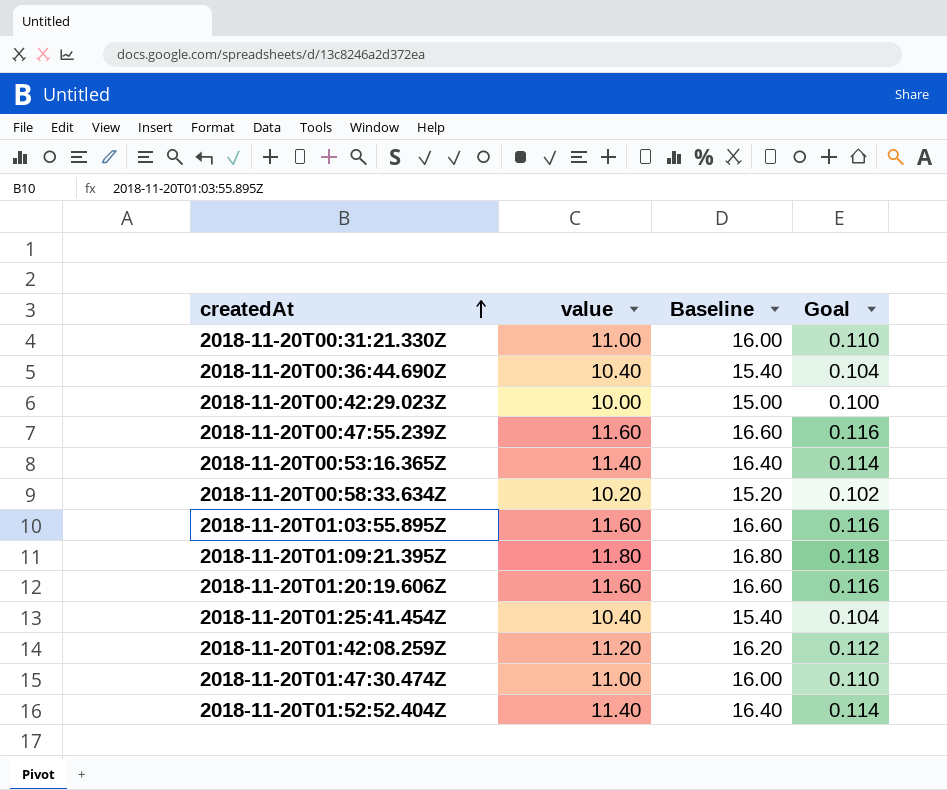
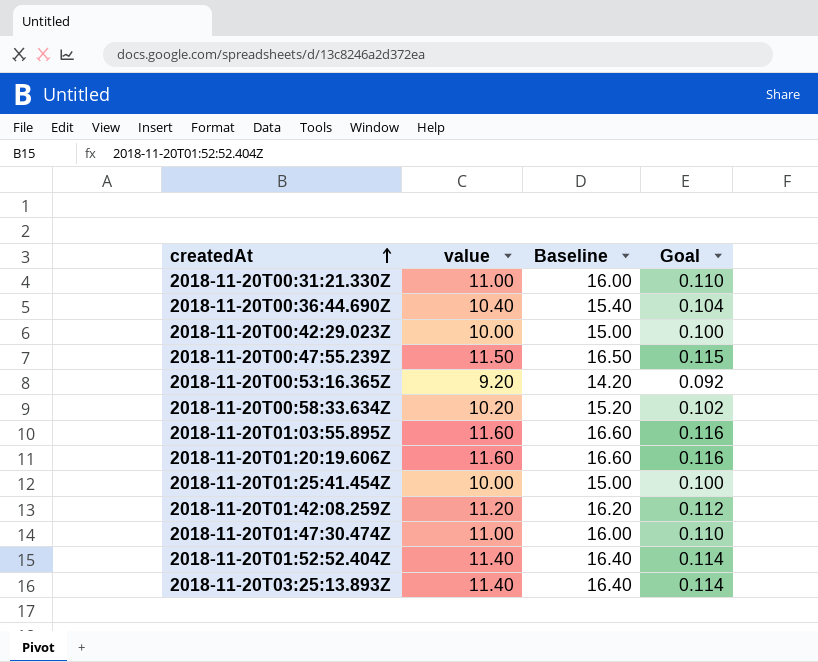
row 2018-11-20T01:09:21.395Z: 11.80 | 16.80 | 0.118 -> none
2018-11-20T00:47:55.239Z | value: 11.60 -> 11.50
2018-11-20T00:47:55.239Z | Baseline: 16.60 -> 16.50
2018-11-20T00:47:55.239Z | Goal: 0.116 -> 0.115
2018-11-20T00:53:16.365Z | value: 11.40 -> 9.20
2018-11-20T00:53:16.365Z | Baseline: 16.40 -> 14.20
2018-11-20T00:53:16.365Z | Goal: 0.114 -> 0.092
2018-11-20T01:25:41.454Z | value: 10.40 -> 10.00
2018-11-20T01:25:41.454Z | Baseline: 15.40 -> 15.00
2018-11-20T01:25:41.454Z | Goal: 0.104 -> 0.100
row 2018-11-20T03:25:13.893Z: none -> 11.40 | 16.40 | 0.114

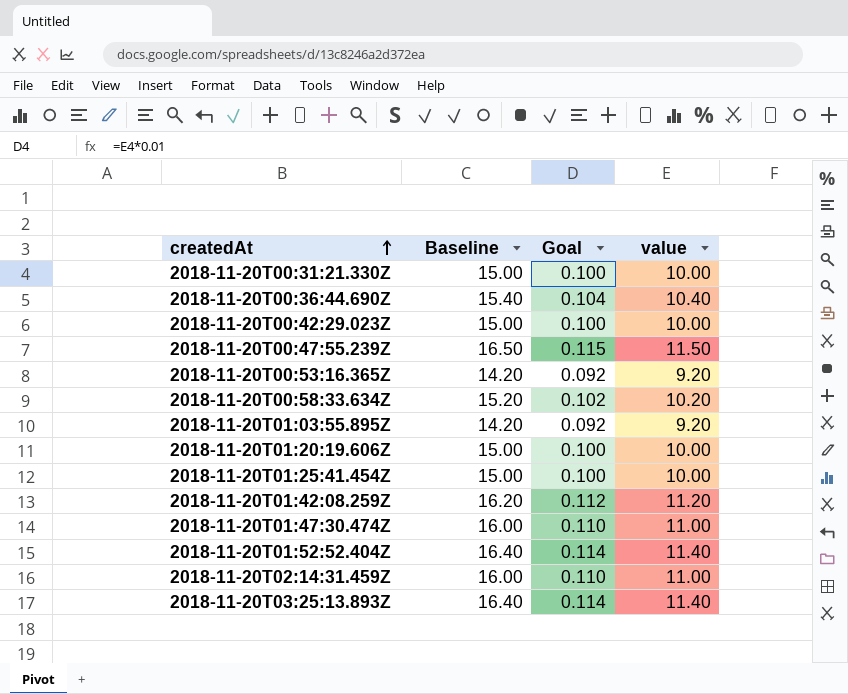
column value | position: 2 -> 4
2018-11-20T00:31:21.330Z | Baseline: 16.00 -> 15.00
2018-11-20T00:31:21.330Z | Goal: 0.110 -> 0.100
2018-11-20T00:31:21.330Z | value: 11.00 -> 10.00
2018-11-20T01:03:55.895Z | Baseline: 16.60 -> 14.20
2018-11-20T01:03:55.895Z | Goal: 0.116 -> 0.092
2018-11-20T01:03:55.895Z | value: 11.60 -> 9.20
2018-11-20T01:20:19.606Z | Baseline: 16.60 -> 15.00
2018-11-20T01:20:19.606Z | Goal: 0.116 -> 0.100
2018-11-20T01:20:19.606Z | value: 11.60 -> 10.00
row 2018-11-20T02:14:31.459Z: none -> 16.00 | 0.110 | 11.00

